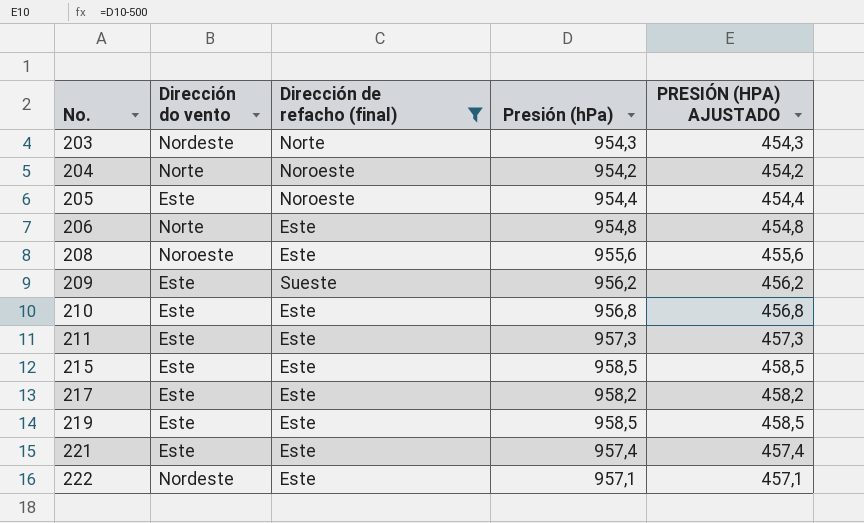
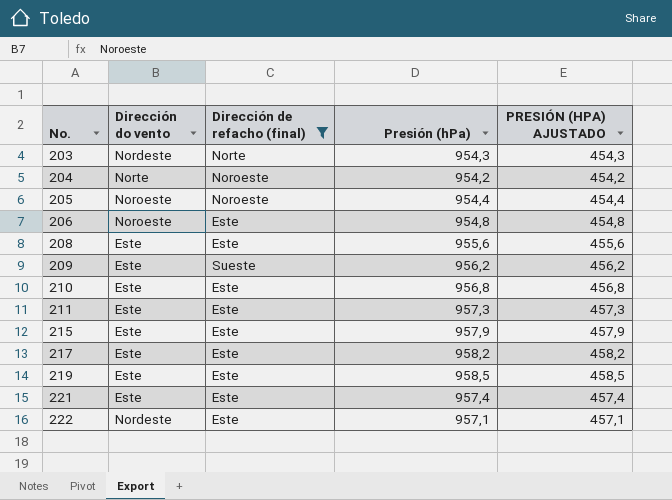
205 | Dirección do vento: Este -> Noroeste
206 | Dirección do vento: Norte -> Noroeste
208 | Dirección do vento: Noroeste -> Este
215 | Presión (hPa): 958,5 -> 957,9
215 | PRESIÓN (HPA) AJUSTADO: 458,5 -> 457,9

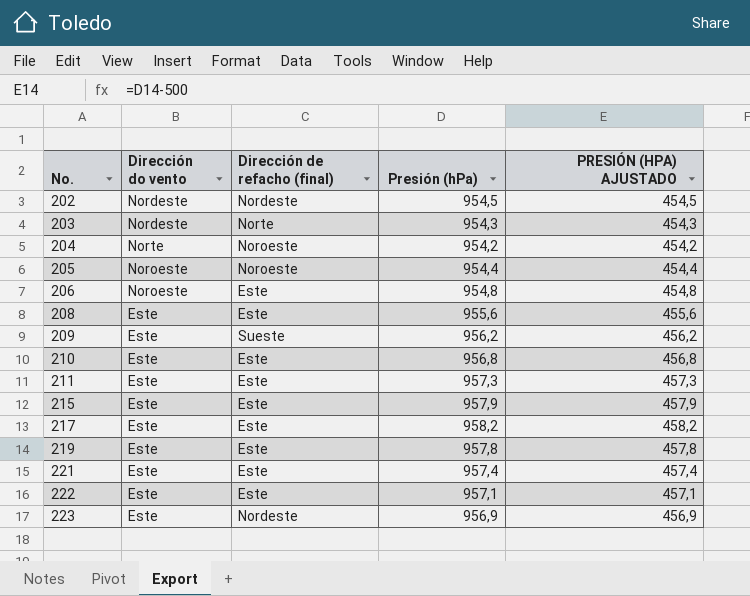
filter: Dirección de refacho (final) != Nordeste -> none
219 | Presión (hPa): 958,5 -> 957,8
219 | PRESIÓN (HPA) AJUSTADO: 458,5 -> 457,8
222 | Dirección do vento: Nordeste -> Este

